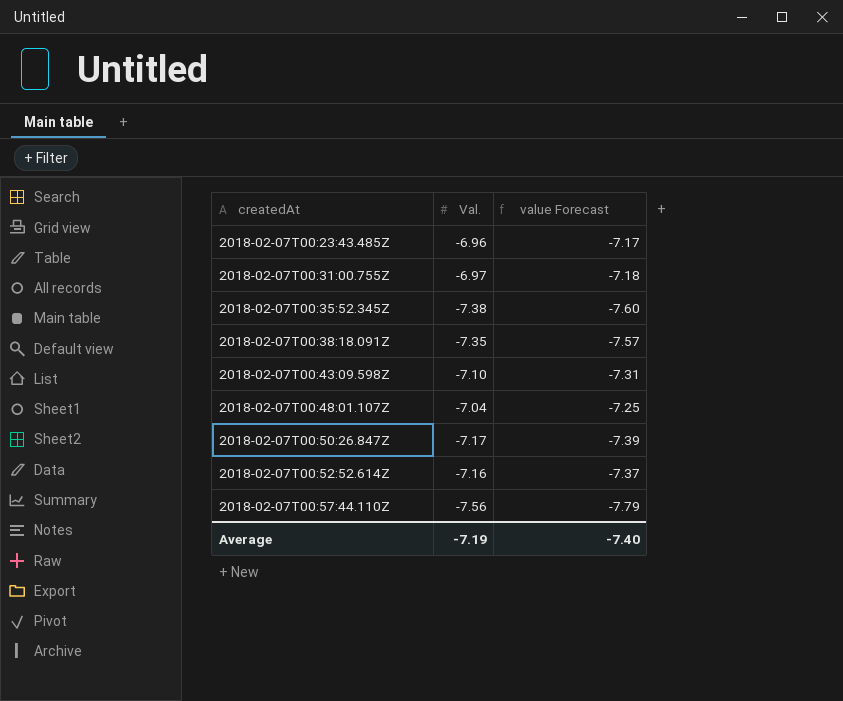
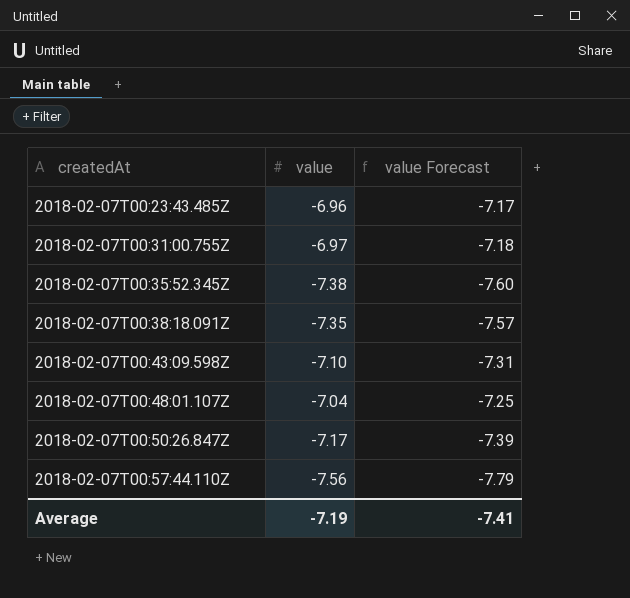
column name: Val. -> value
row 2018-02-07T00:52:52.614Z: -7.16 | -7.37 -> none
Average | value Forecast: -7.40 -> -7.41

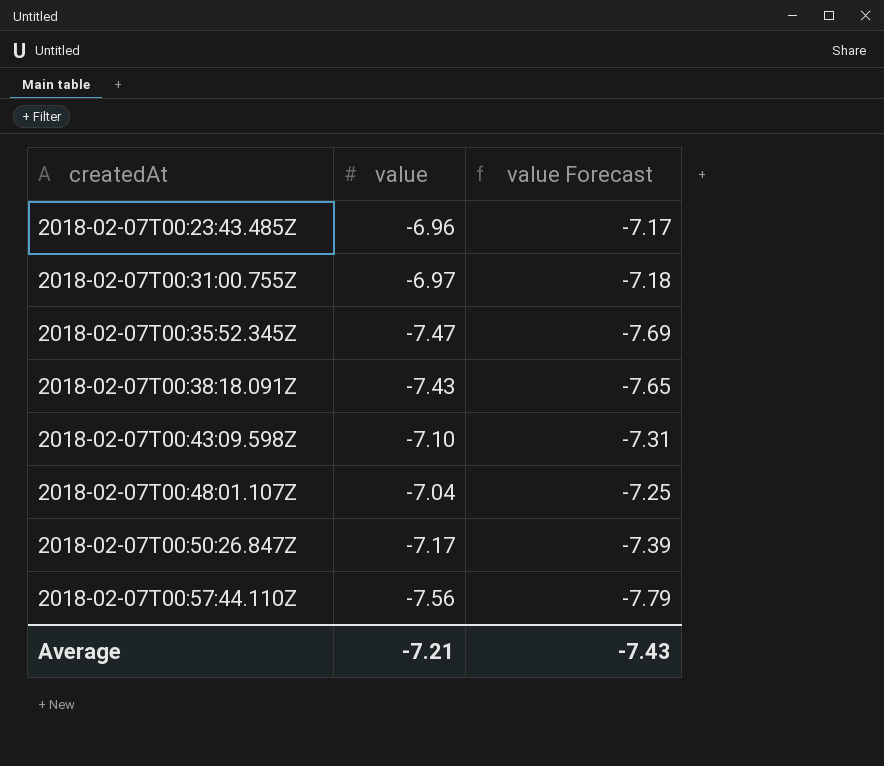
2018-02-07T00:35:52.345Z | value: -7.38 -> -7.47
2018-02-07T00:35:52.345Z | value Forecast: -7.60 -> -7.69
2018-02-07T00:38:18.091Z | value: -7.35 -> -7.43
2018-02-07T00:38:18.091Z | value Forecast: -7.57 -> -7.65
Average | value: -7.19 -> -7.21
Average | value Forecast: -7.41 -> -7.43

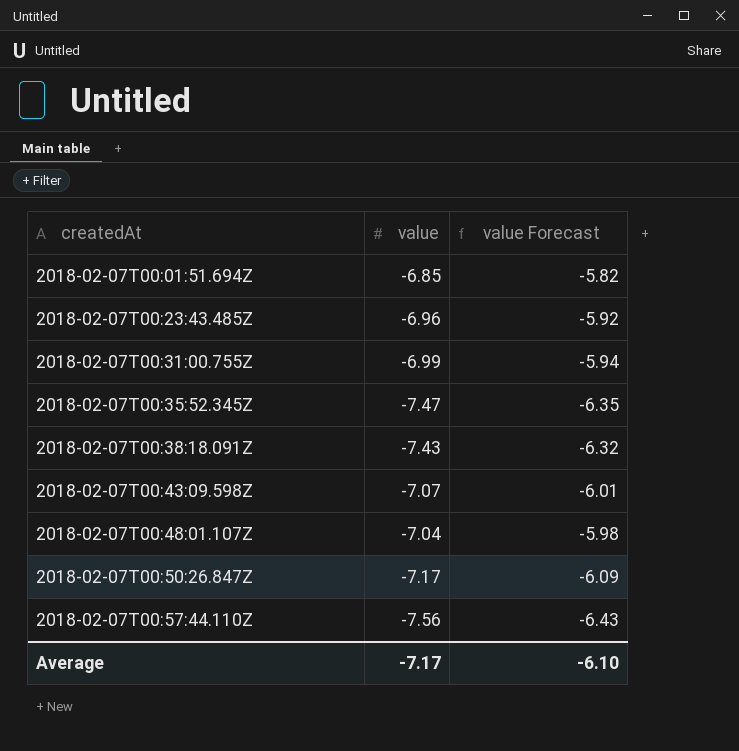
column value Forecast | formula: [value] * 1.03 -> [value] * 0.85
row 2018-02-07T00:01:51.694Z: none -> -6.85 | -5.82
2018-02-07T00:31:00.755Z | value: -6.97 -> -6.99
2018-02-07T00:43:09.598Z | value: -7.10 -> -7.07
Average | value: -7.21 -> -7.17
Average | value Forecast: -7.43 -> -6.10

